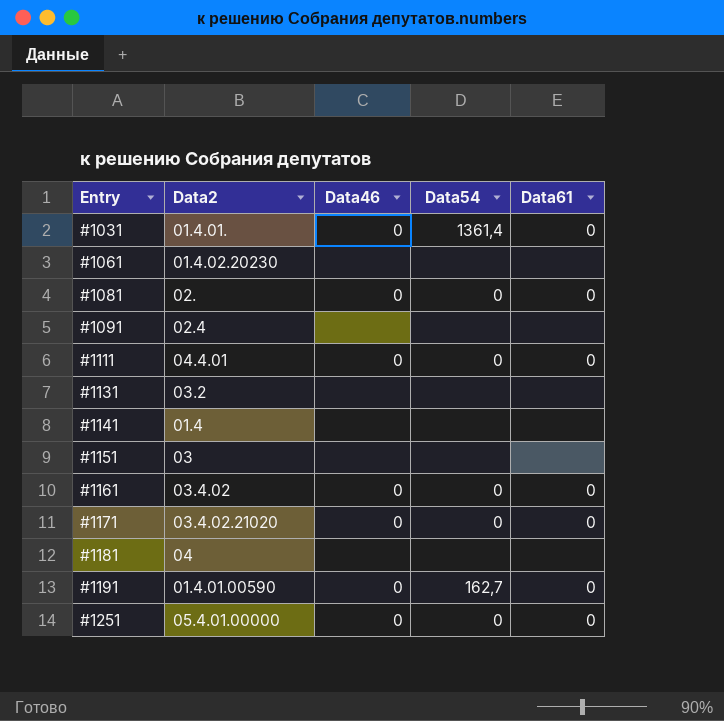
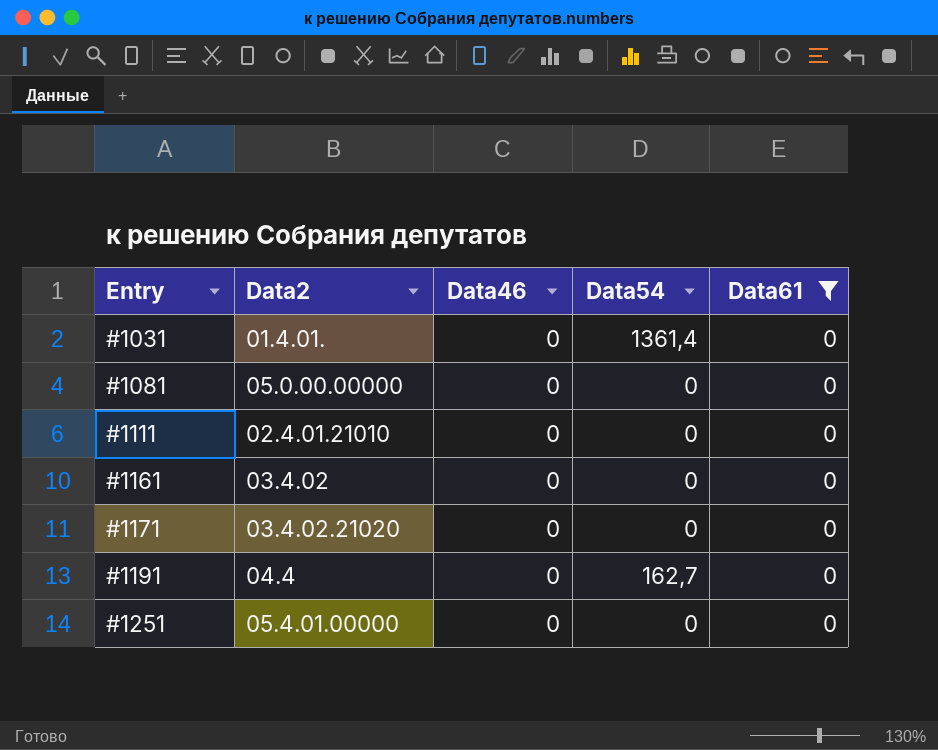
filter: none -> Data61 = 0
#1081 | Data2: 02. -> 05.0.00.00000
#1111 | Data2: 04.4.01 -> 02.4.01.21010
#1191 | Data2: 01.4.01.00590 -> 04.4

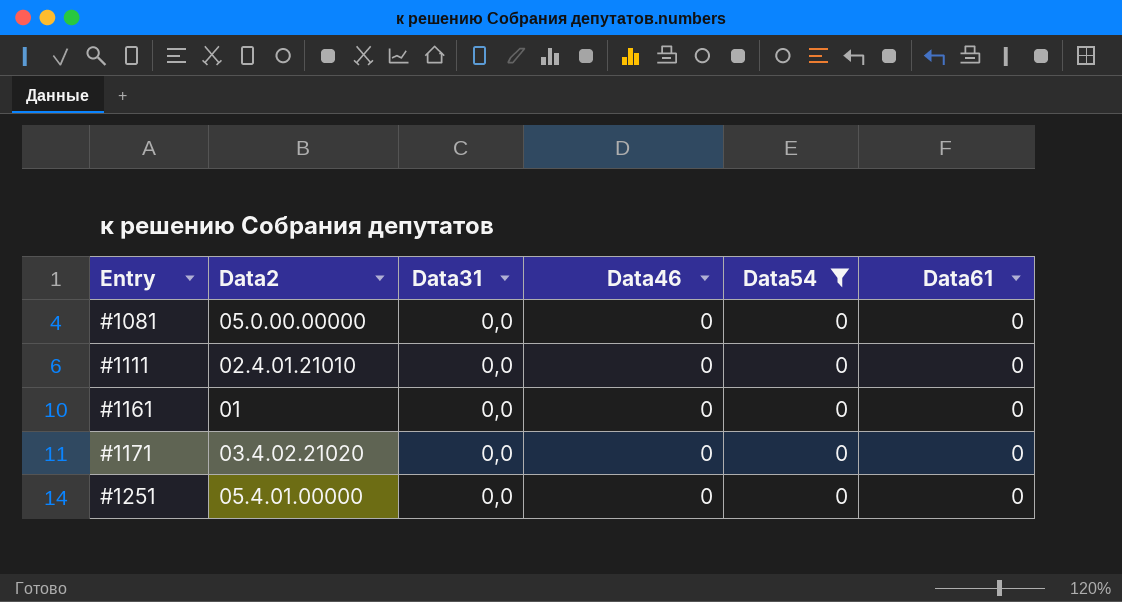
filter: Data61 = 0 -> Data54 = 0
column Data31 | position: none -> 3
#1161 | Data2: 03.4.02 -> 01

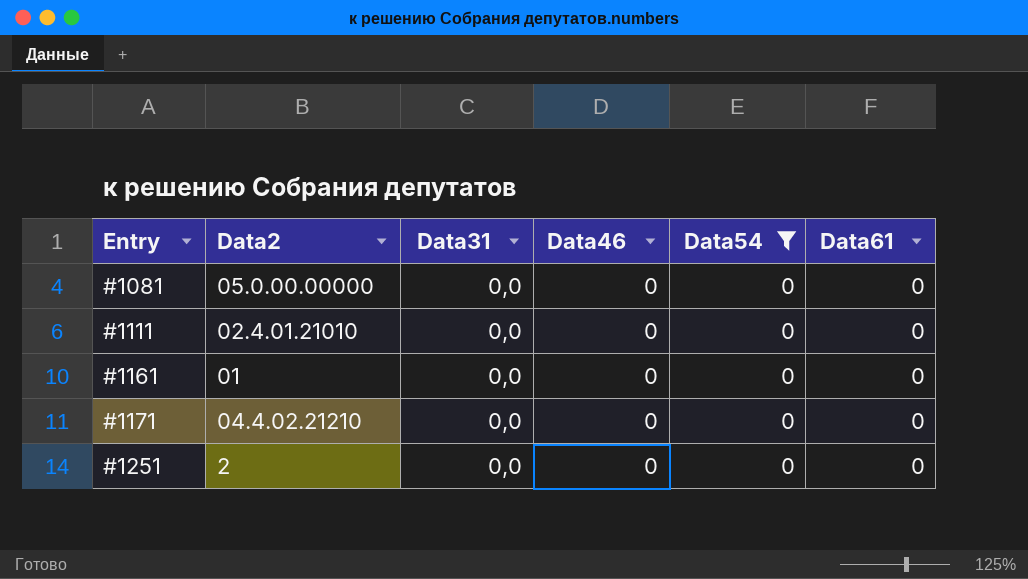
#1171 | Data2: 03.4.02.21020 -> 04.4.02.21210
#1251 | Data2: 05.4.01.00000 -> 2

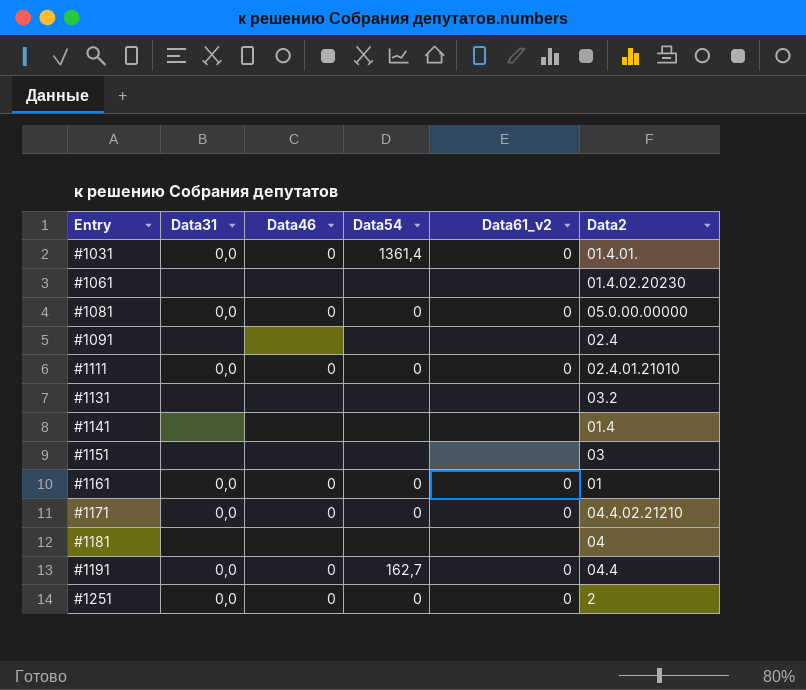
filter: Data54 = 0 -> none
column name: Data61 -> Data61_v2
column Data2 | position: 2 -> 6

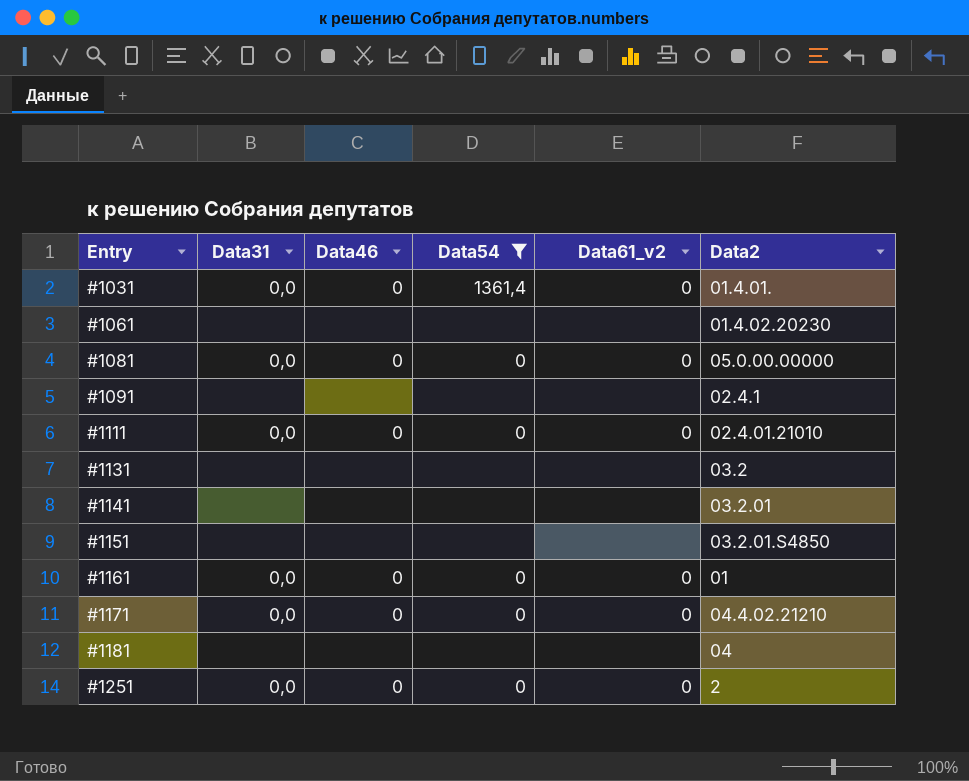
filter: none -> Data54 != 162,7
#1091 | Data2: 02.4 -> 02.4.1
#1141 | Data2: 01.4 -> 03.2.01
#1151 | Data2: 03 -> 03.2.01.S4850

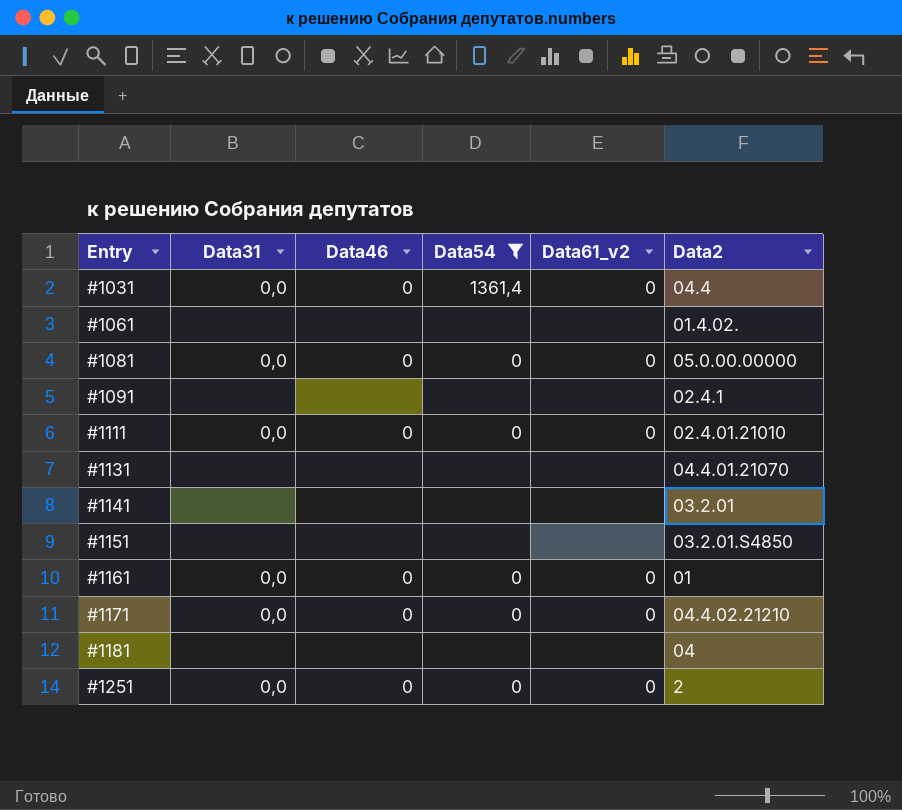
#1031 | Data2: 01.4.01. -> 04.4
#1061 | Data2: 01.4.02.20230 -> 01.4.02.
#1131 | Data2: 03.2 -> 04.4.01.21070

